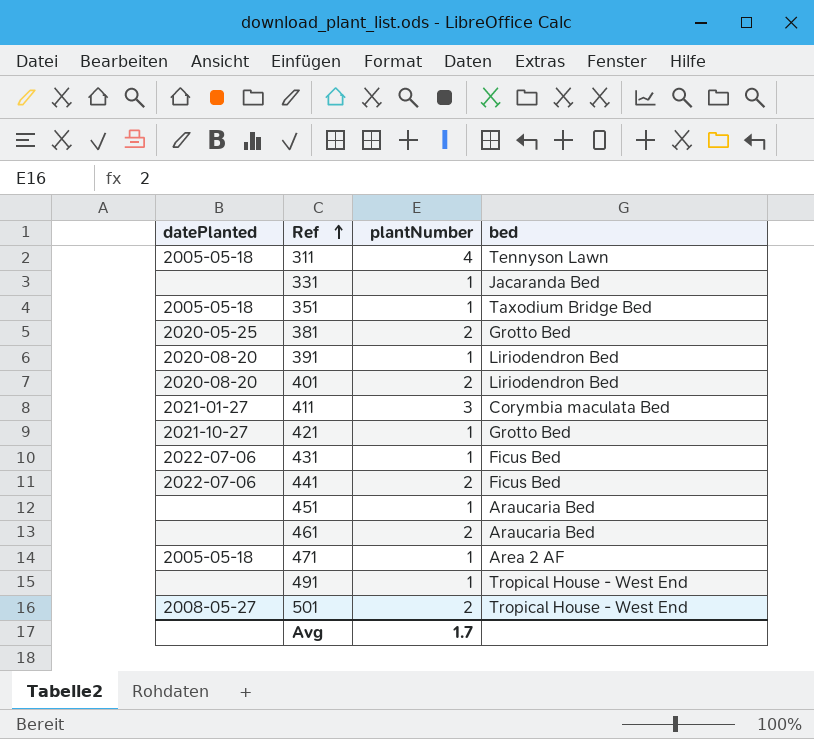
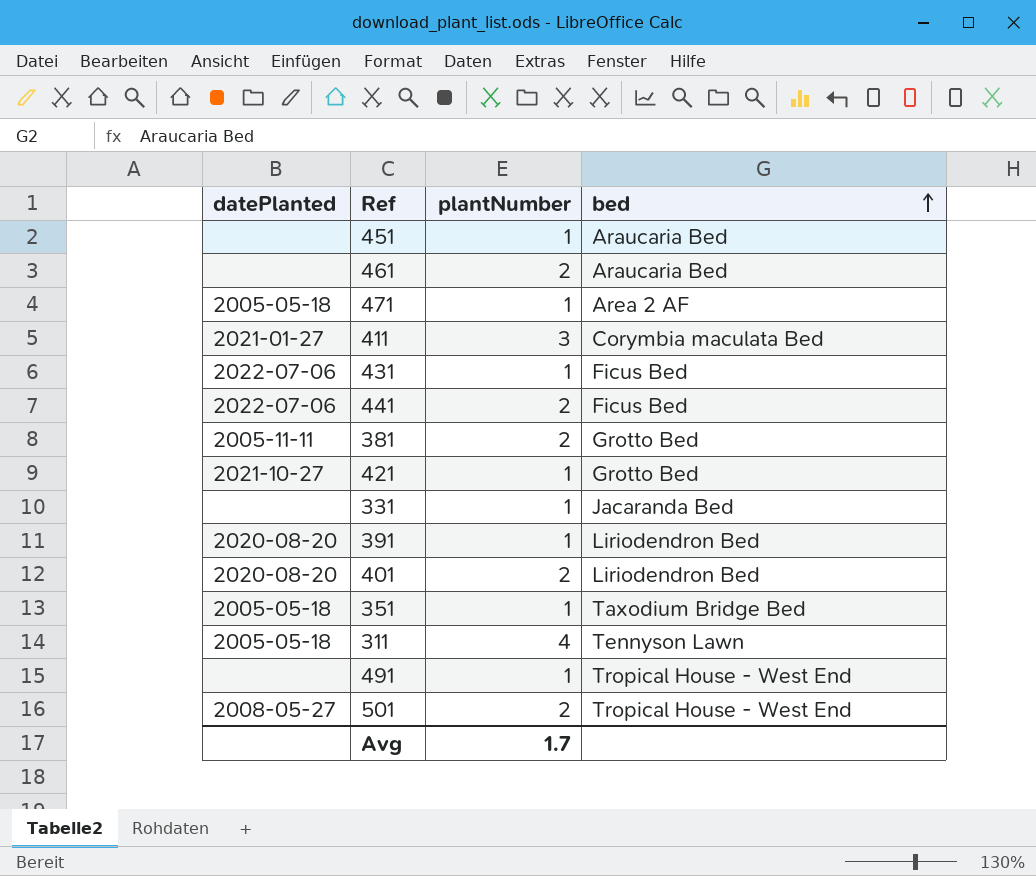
row order: Ref ascending -> bed ascending
381 | datePlanted: 2020-05-25 -> 2005-11-11

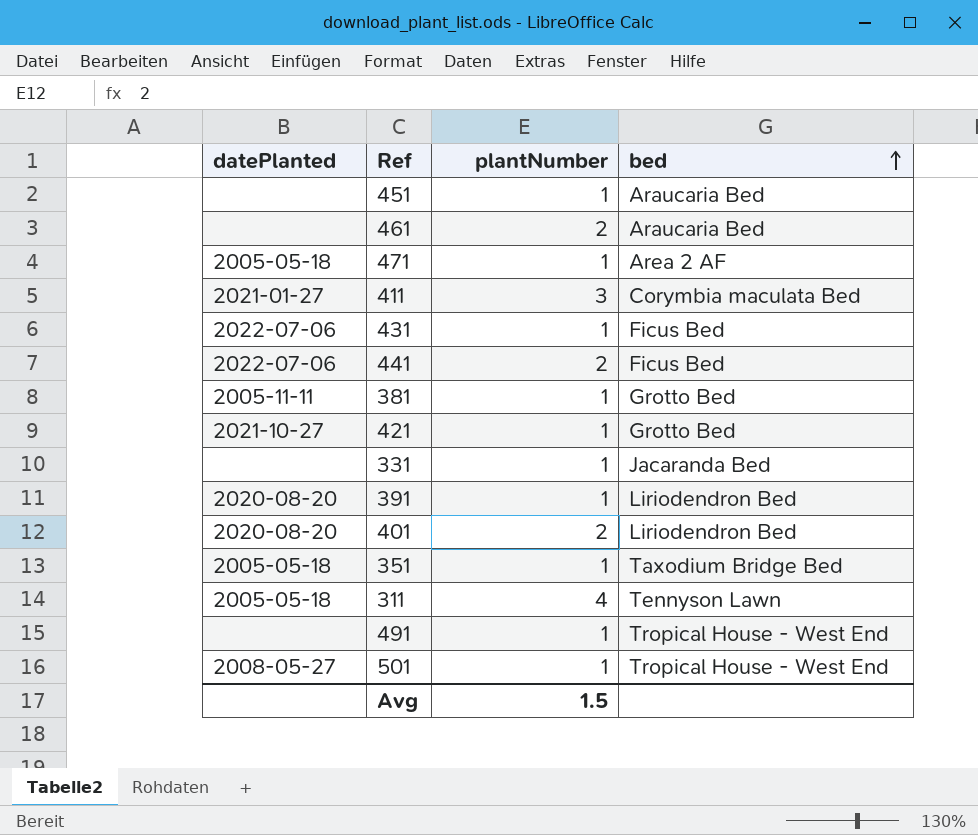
381 | plantNumber: 2 -> 1
501 | plantNumber: 2 -> 1
Avg | plantNumber: 1.7 -> 1.5

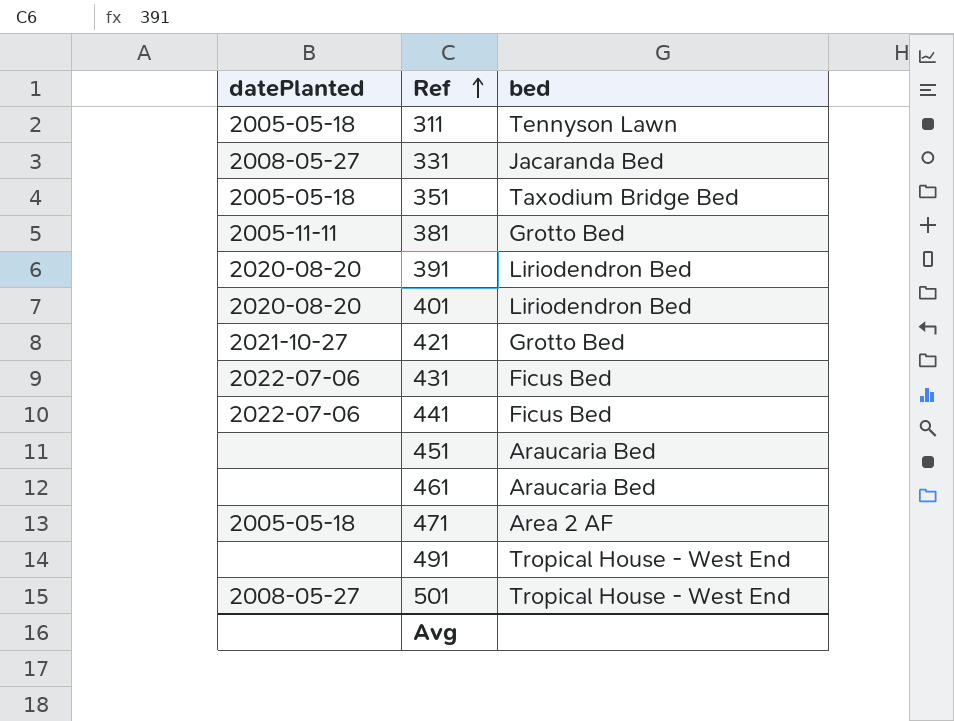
row order: bed ascending -> Ref ascending
column plantNumber | position: 3 -> none
row 411: 2021-01-27 | 3 | Corymbia maculata Bed -> none
331 | datePlanted: none -> 2008-05-27

